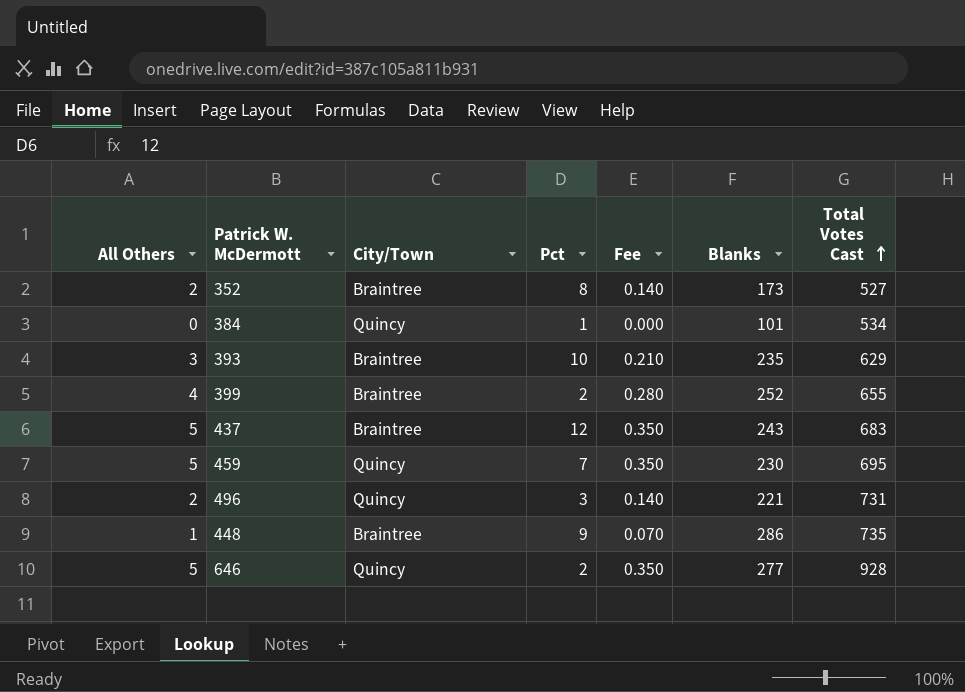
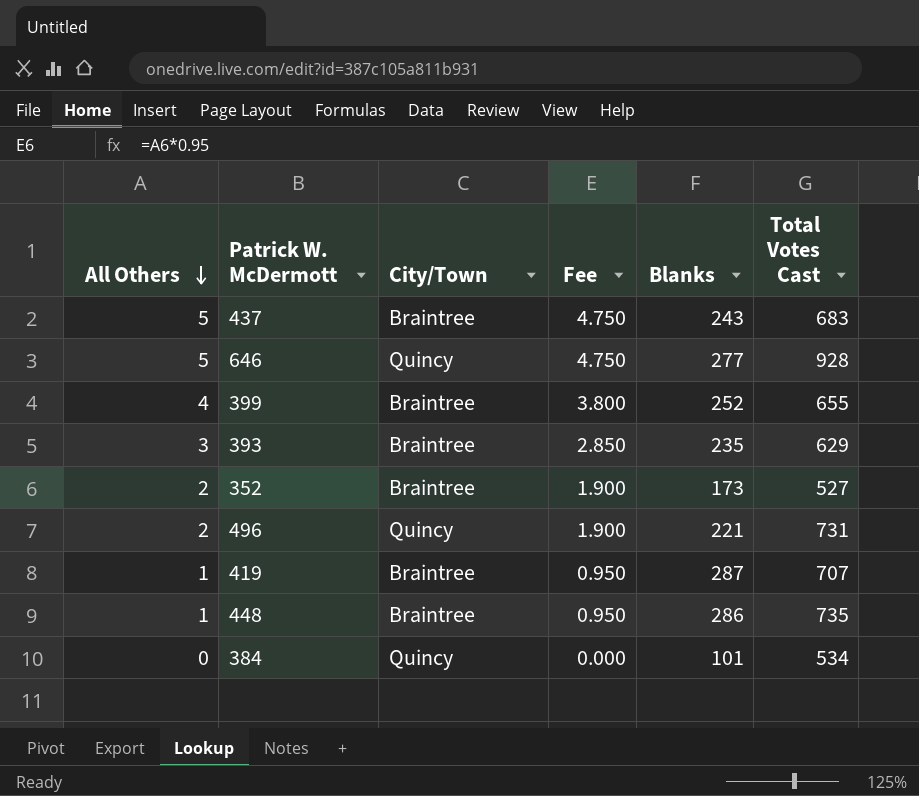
row order: Total Votes Cast ascending -> All Others descending
column Pct | position: 4 -> none
column Fee | formula: [All Others] * 0.07 -> [All Others] * 0.95
row 459: 5 | Quincy | 7 | 0.350 | 230 | 695 -> none
row 419: none -> 1 | Braintree | 0.950 | 287 | 707

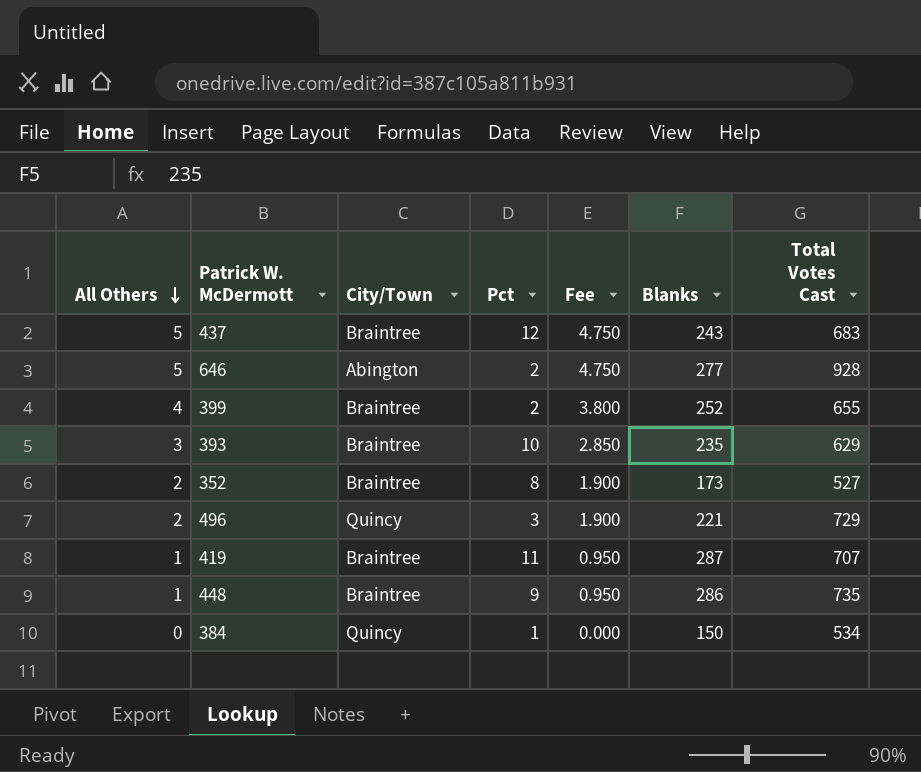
column Pct | position: none -> 4
646 | City/Town: Quincy -> Abington
496 | Total Votes Cast: 731 -> 729
384 | Blanks: 101 -> 150

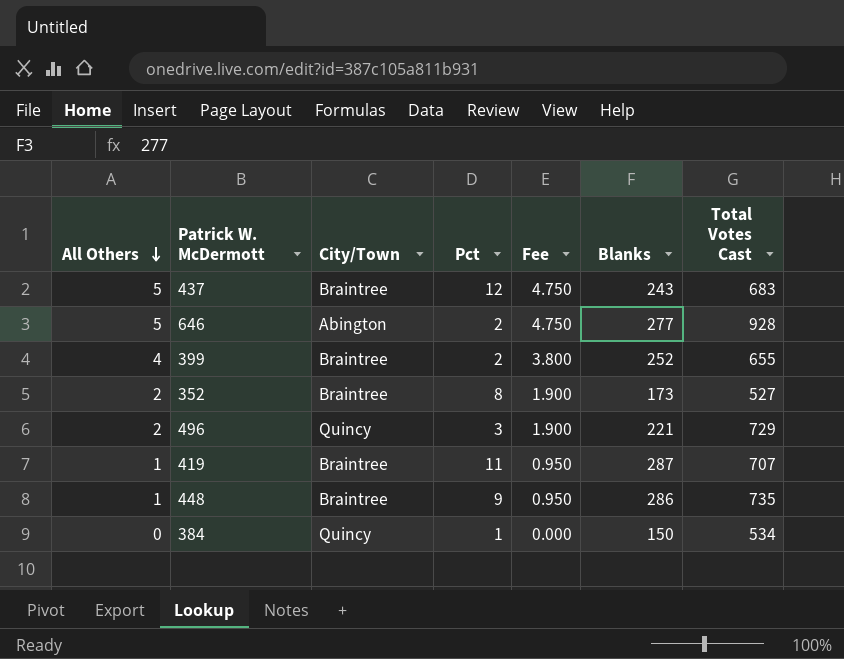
row 393: 3 | Braintree | 10 | 2.850 | 235 | 629 -> none

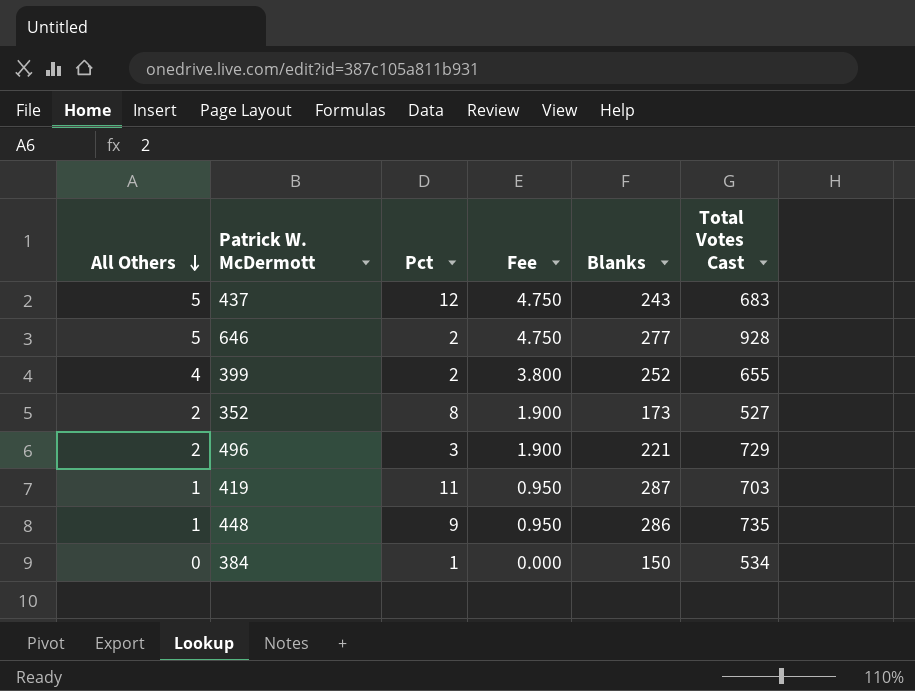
column City/Town | position: 3 -> none
419 | Total Votes Cast: 707 -> 703

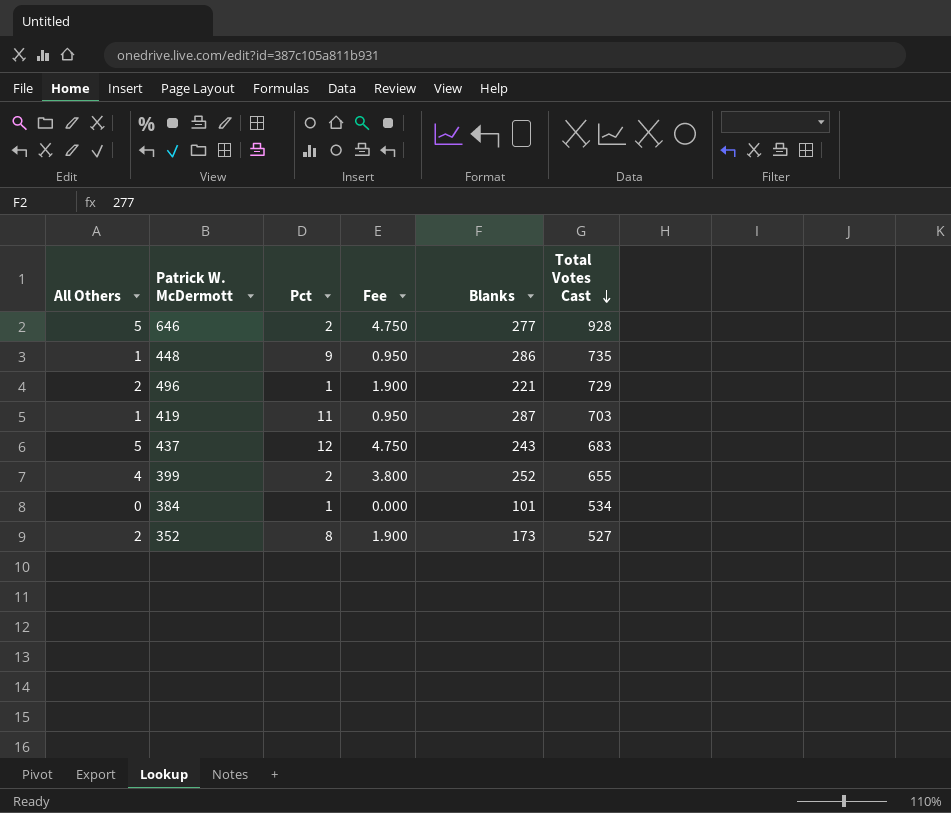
row order: All Others descending -> Total Votes Cast descending
496 | Pct: 3 -> 1
384 | Blanks: 150 -> 101

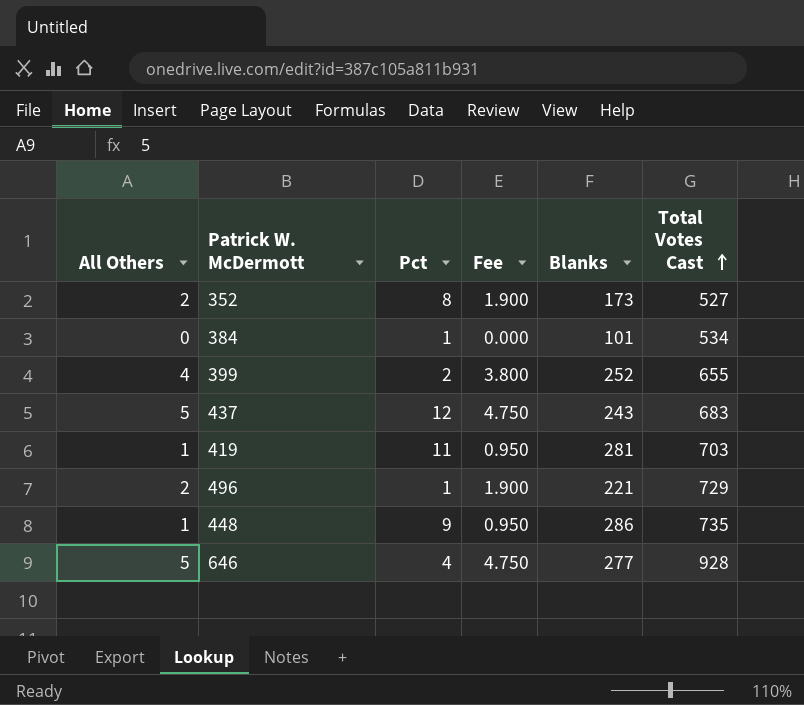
row order: Total Votes Cast descending -> Total Votes Cast ascending
419 | Blanks: 287 -> 281
646 | Pct: 2 -> 4

